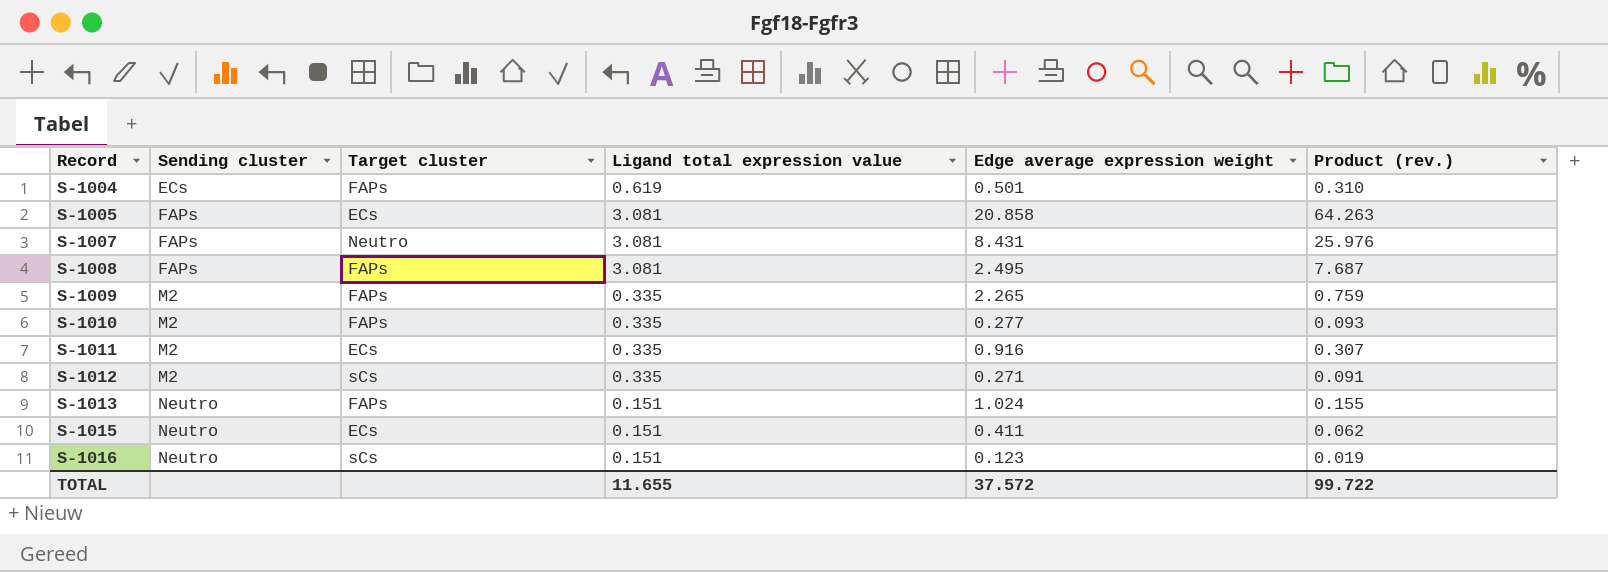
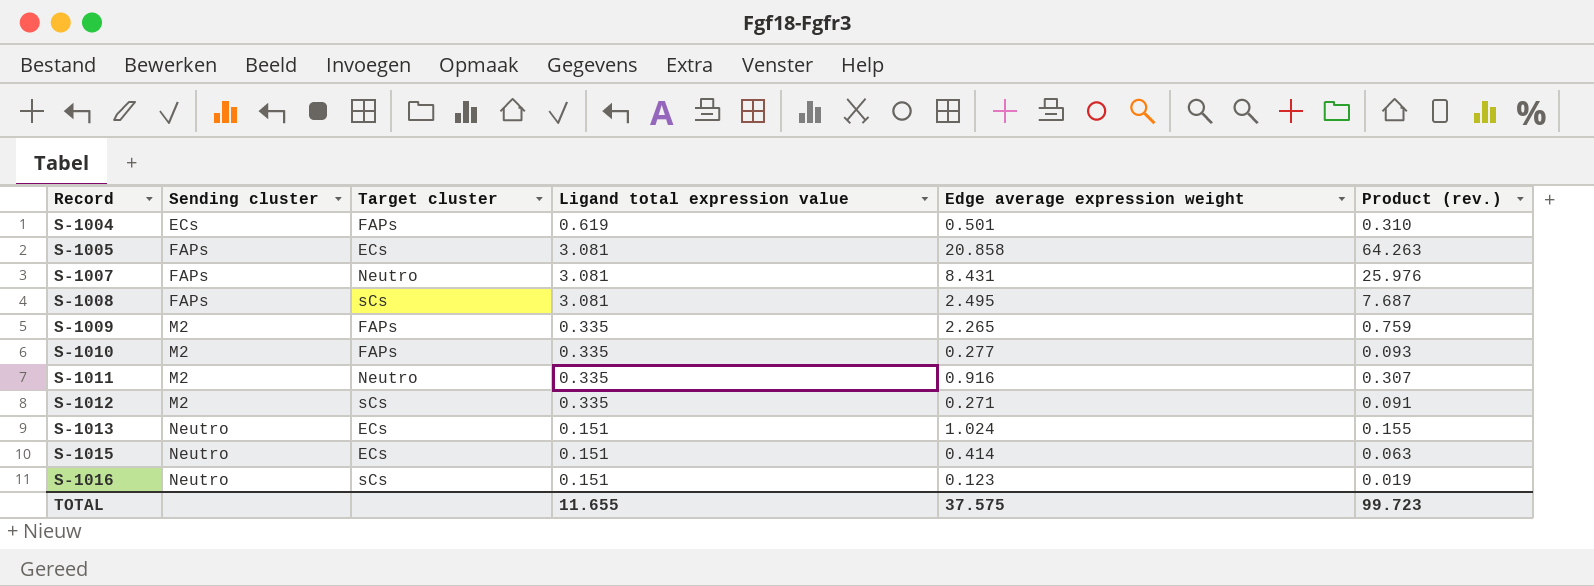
S-1008 | Target cluster: FAPs -> sCs
S-1011 | Target cluster: ECs -> Neutro
S-1013 | Target cluster: FAPs -> ECs
S-1015 | Edge average expression weight: 0.411 -> 0.414
S-1015 | Product (rev.): 0.062 -> 0.063
TOTAL | Edge average expression weight: 37.572 -> 37.575
TOTAL | Product (rev.): 99.722 -> 99.723

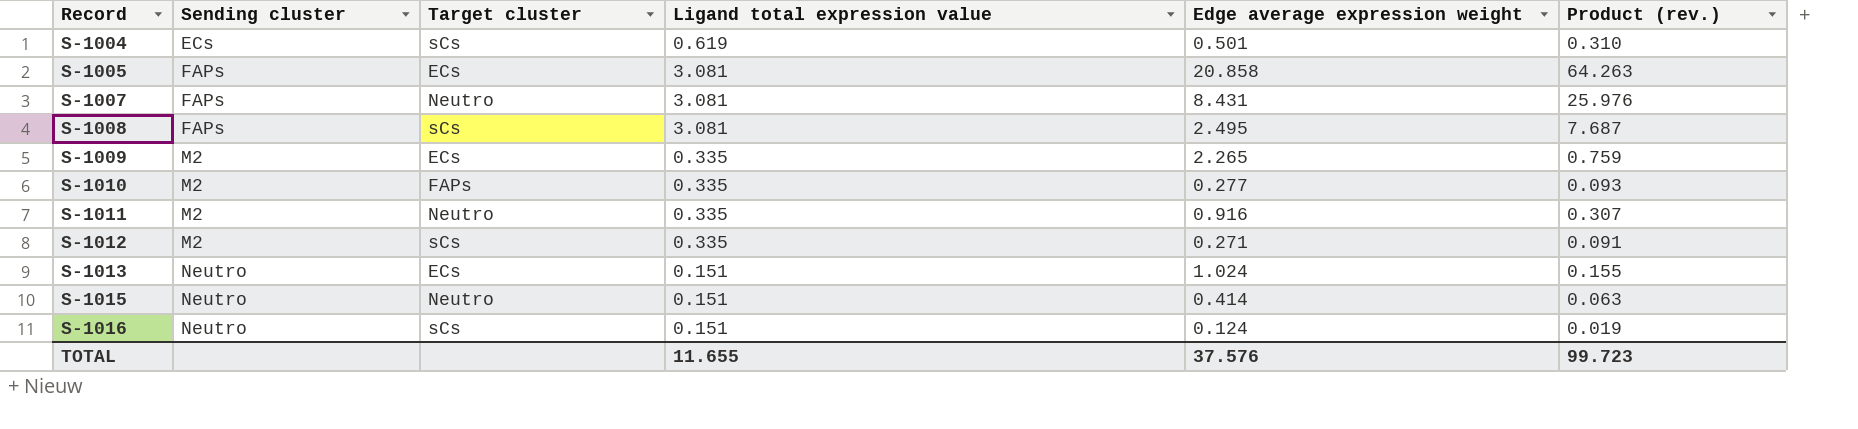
S-1004 | Target cluster: FAPs -> sCs
S-1009 | Target cluster: FAPs -> ECs
S-1015 | Target cluster: ECs -> Neutro
S-1016 | Edge average expression weight: 0.123 -> 0.124
TOTAL | Edge average expression weight: 37.575 -> 37.576

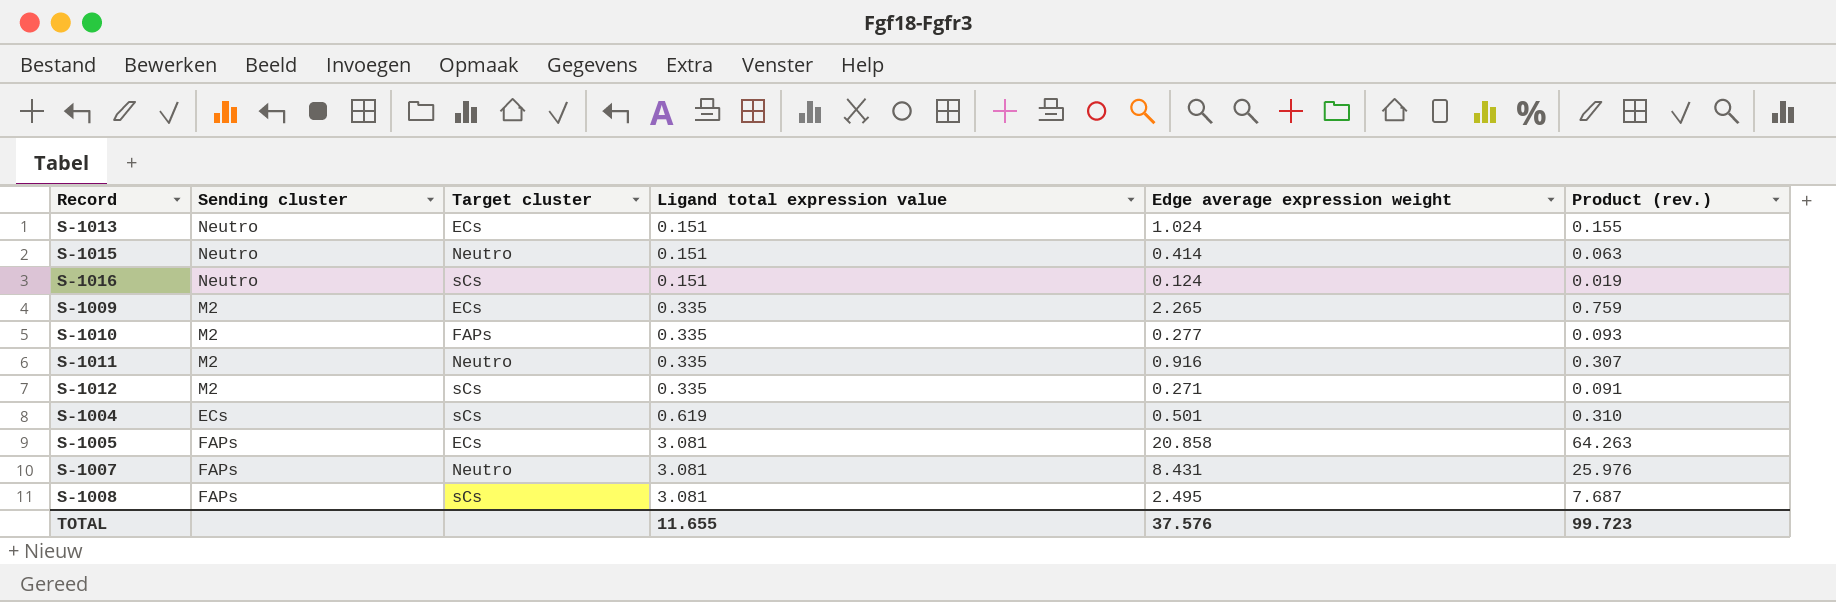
row order: Record ascending -> Ligand total expression value ascending

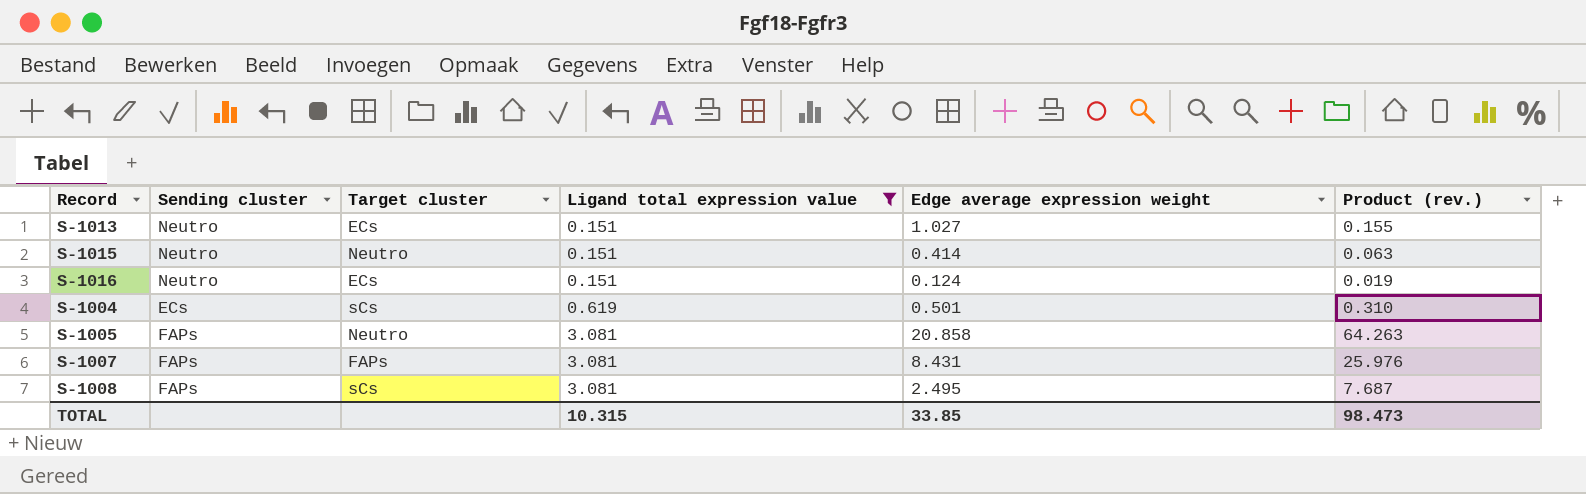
filter: none -> Ligand total expression value != 0.335
S-1013 | Edge average expression weight: 1.024 -> 1.027
S-1016 | Target cluster: sCs -> ECs
S-1005 | Target cluster: ECs -> Neutro
S-1007 | Target cluster: Neutro -> FAPs
TOTAL | Ligand total expression value: 11.655 -> 10.315
TOTAL | Edge average expression weight: 37.576 -> 33.85
TOTAL | Product (rev.): 99.723 -> 98.473

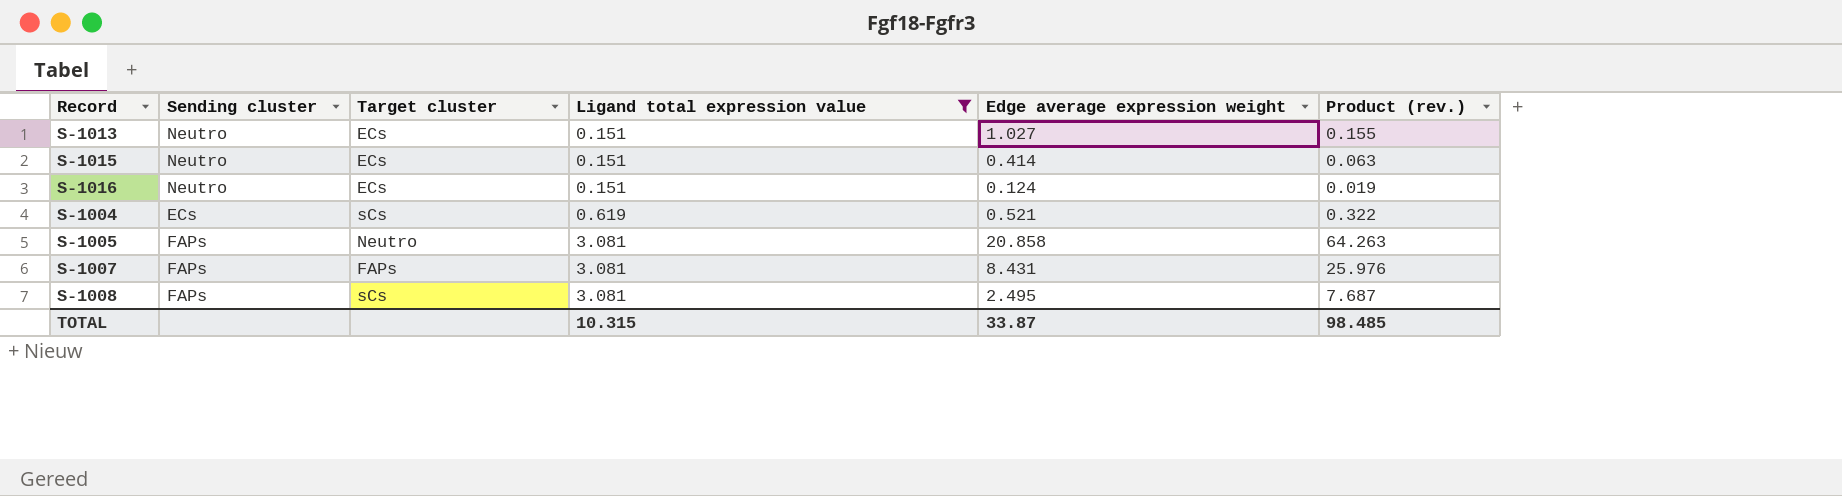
S-1015 | Target cluster: Neutro -> ECs
S-1004 | Edge average expression weight: 0.501 -> 0.521
S-1004 | Product (rev.): 0.310 -> 0.322
TOTAL | Edge average expression weight: 33.85 -> 33.87
TOTAL | Product (rev.): 98.473 -> 98.485

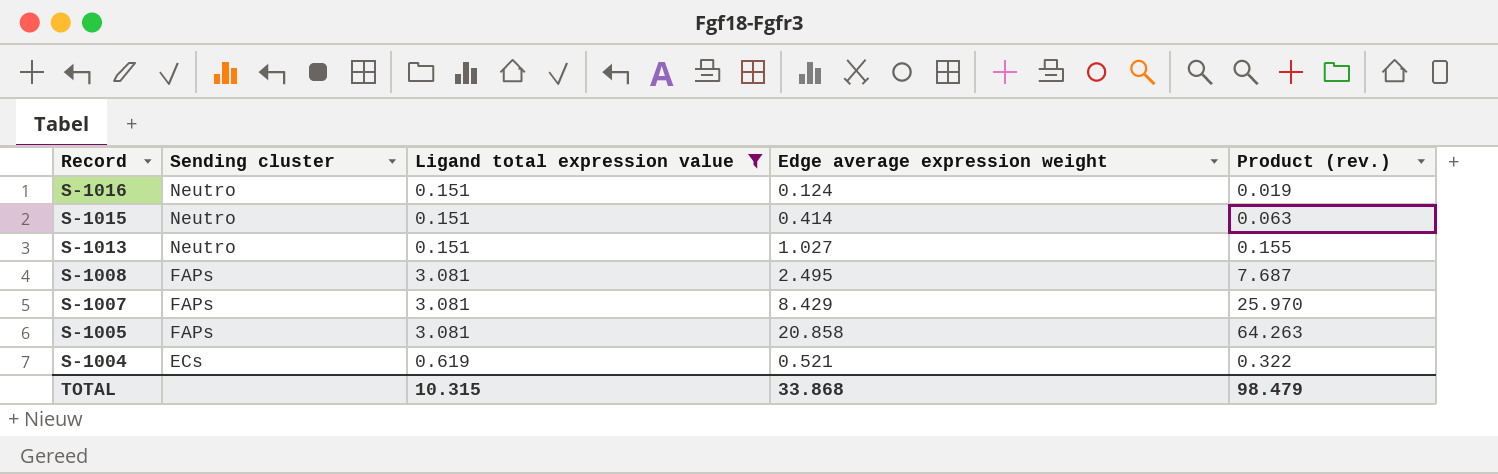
row order: Ligand total expression value ascending -> Record descending
column Target cluster | position: 3 -> none
S-1007 | Edge average expression weight: 8.431 -> 8.429
S-1007 | Product (rev.): 25.976 -> 25.970
TOTAL | Edge average expression weight: 33.87 -> 33.868
TOTAL | Product (rev.): 98.485 -> 98.479

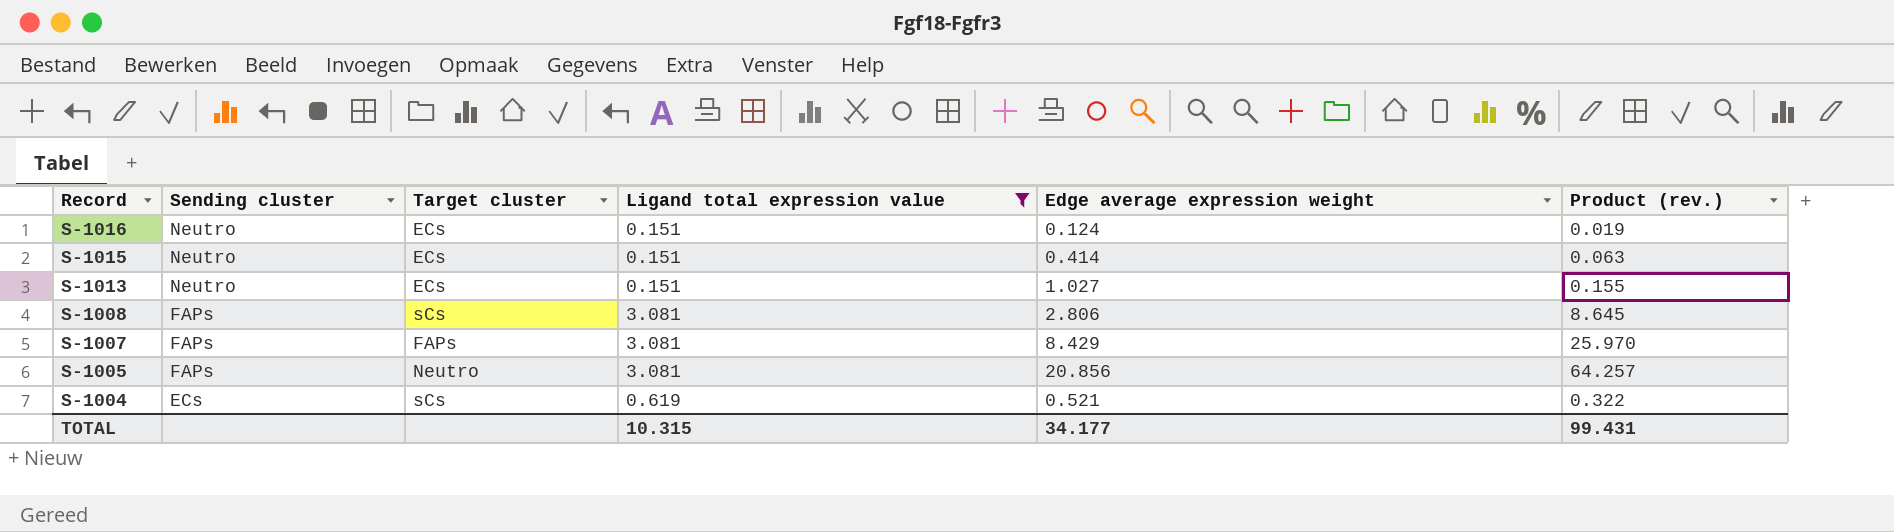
column Target cluster | position: none -> 3
S-1008 | Edge average expression weight: 2.495 -> 2.806
S-1008 | Product (rev.): 7.687 -> 8.645
S-1005 | Edge average expression weight: 20.858 -> 20.856
S-1005 | Product (rev.): 64.263 -> 64.257
TOTAL | Edge average expression weight: 33.868 -> 34.177
TOTAL | Product (rev.): 98.479 -> 99.431

